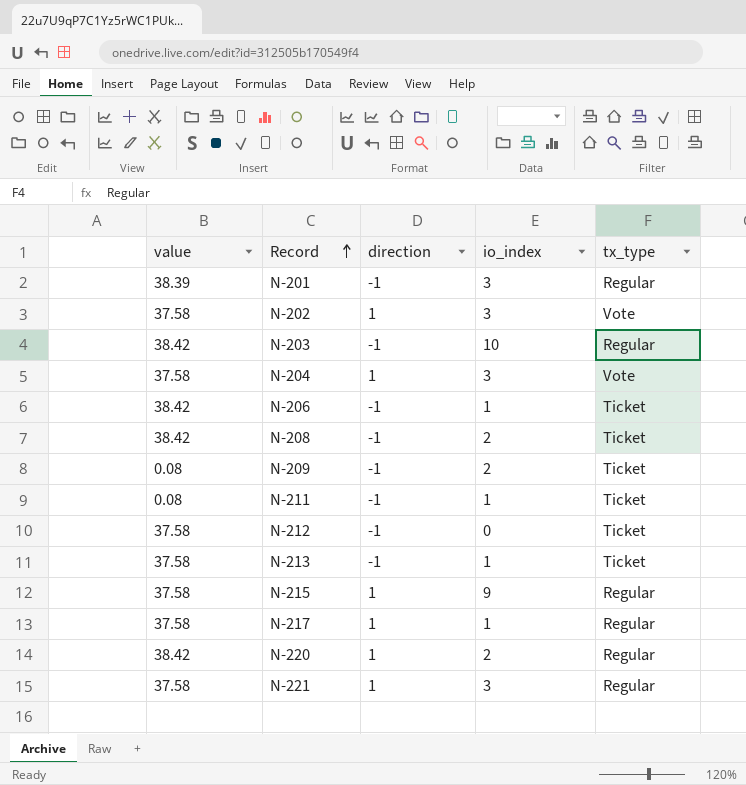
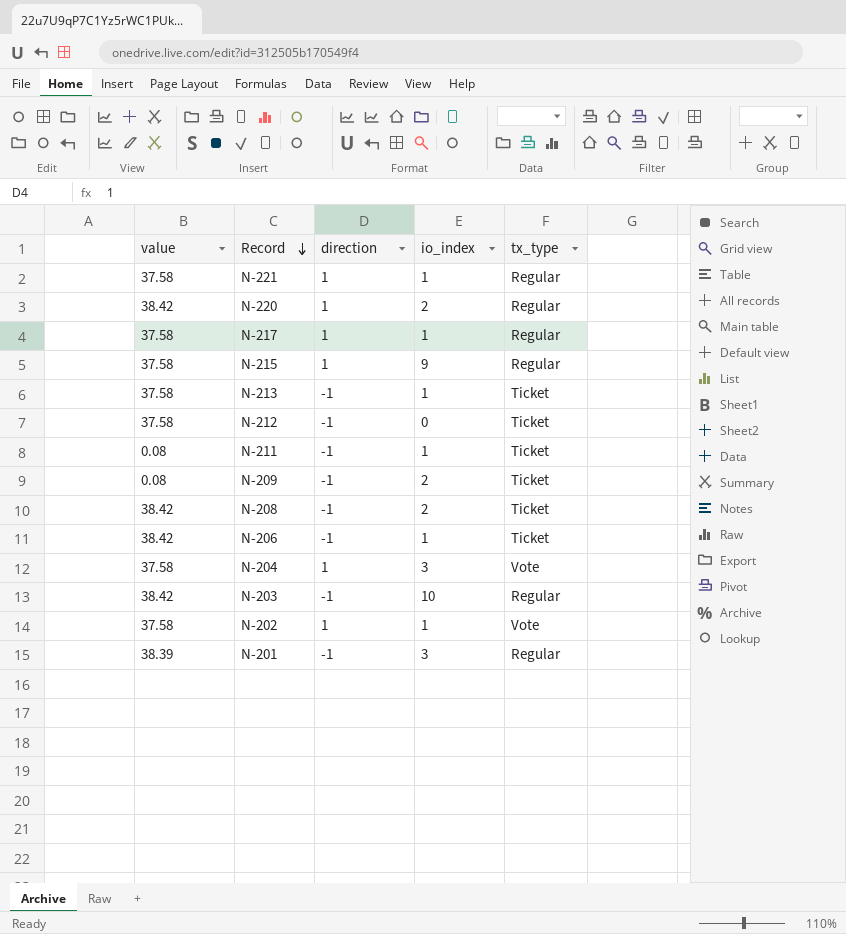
row order: Record ascending -> Record descending
N-221 | io_index: 3 -> 1
N-202 | io_index: 3 -> 1

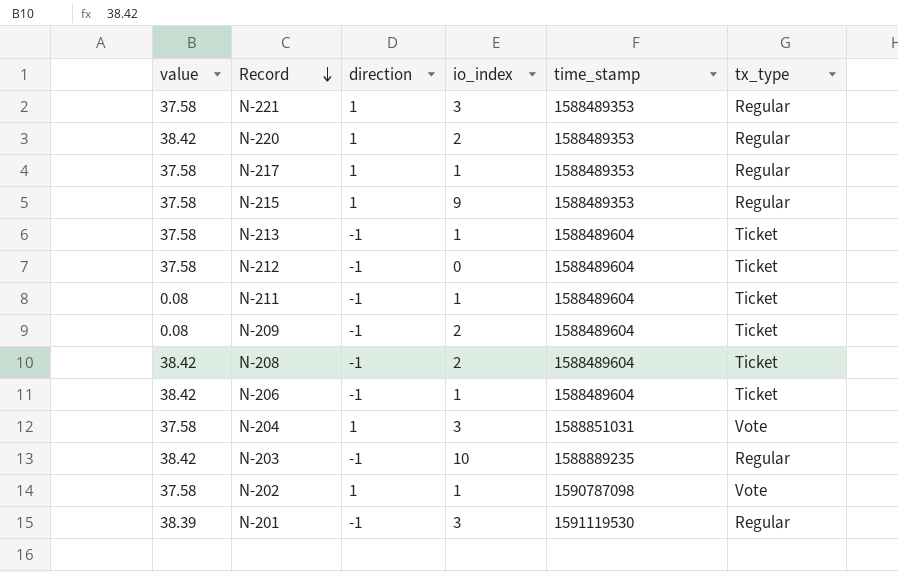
column time_stamp | position: none -> 5
N-221 | io_index: 1 -> 3

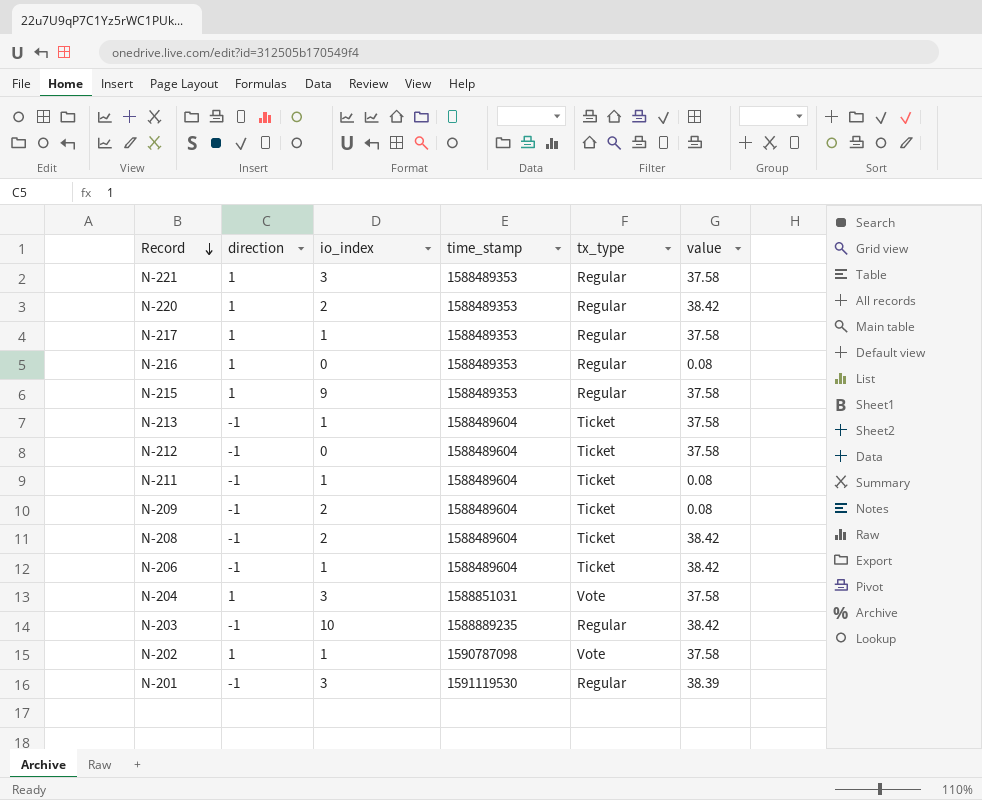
column value | position: 1 -> 6
row N-216: none -> 1 | 0 | 1588489353 | Regular | 0.08

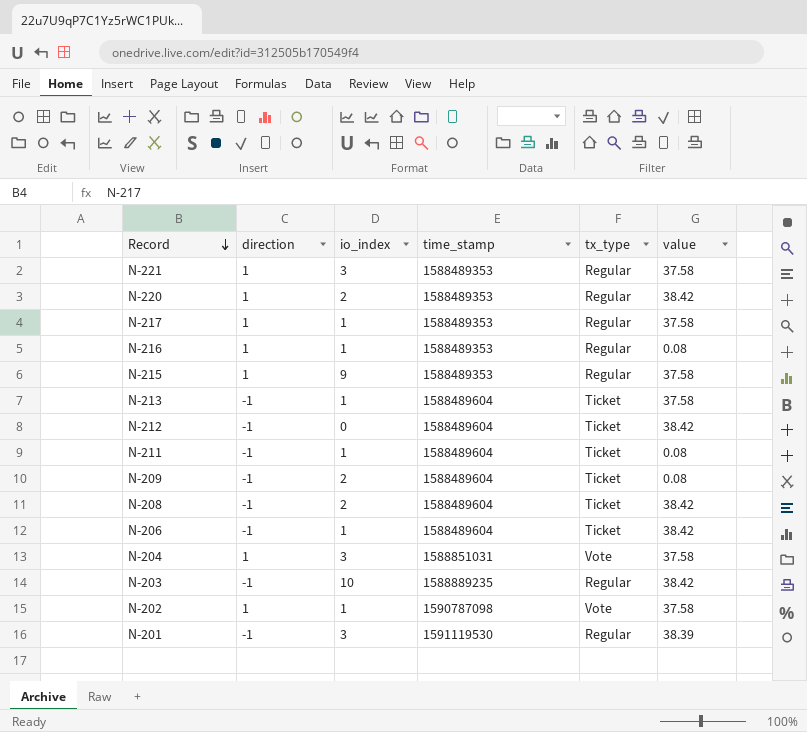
N-216 | io_index: 0 -> 1
N-212 | value: 37.58 -> 38.42

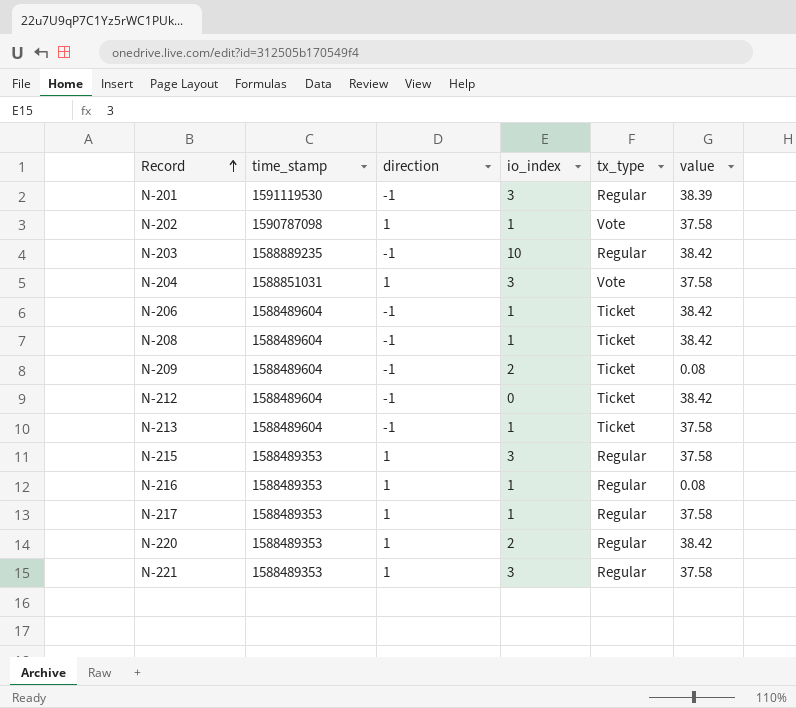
row order: Record descending -> Record ascending
column time_stamp | position: 4 -> 2
row N-211: -1 | 1 | 1588489604 | Ticket | 0.08 -> none
N-208 | io_index: 2 -> 1
N-215 | io_index: 9 -> 3

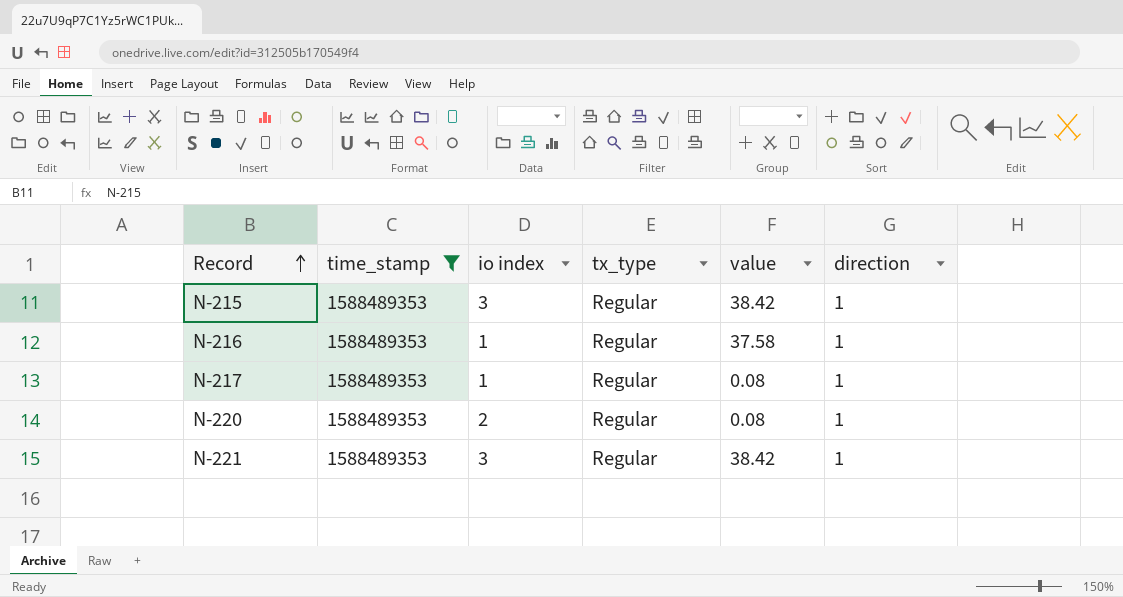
filter: none -> time_stamp = 1588489353
column name: io_index -> io index
column direction | position: 3 -> 6
N-215 | value: 37.58 -> 38.42
N-216 | value: 0.08 -> 37.58
N-217 | value: 37.58 -> 0.08
N-220 | value: 38.42 -> 0.08
N-221 | value: 37.58 -> 38.42

